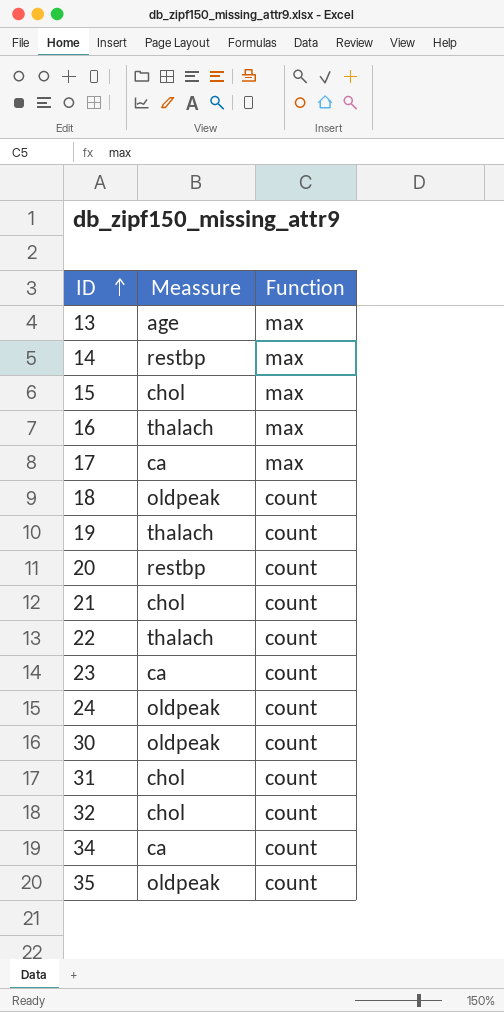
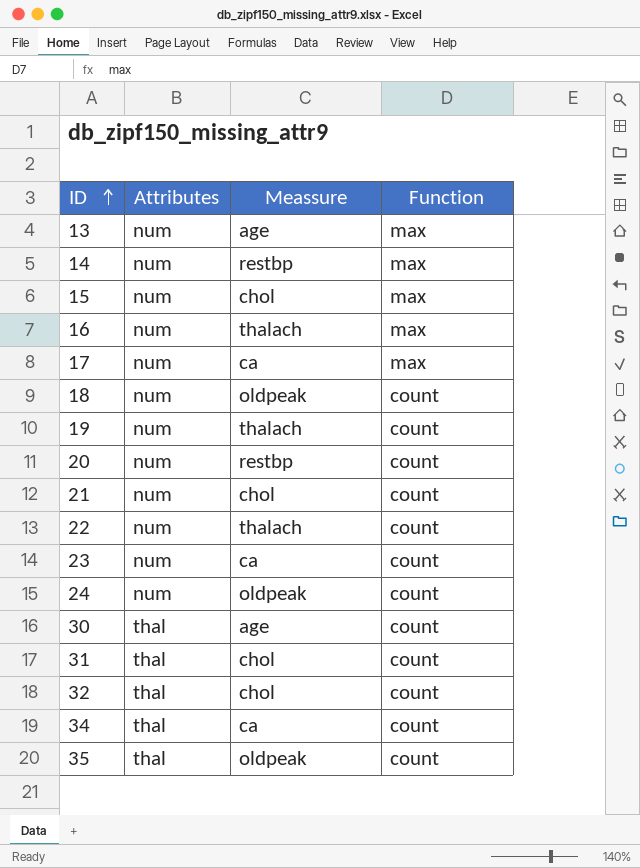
column Attributes | position: none -> 2
30 | Meassure: oldpeak -> age

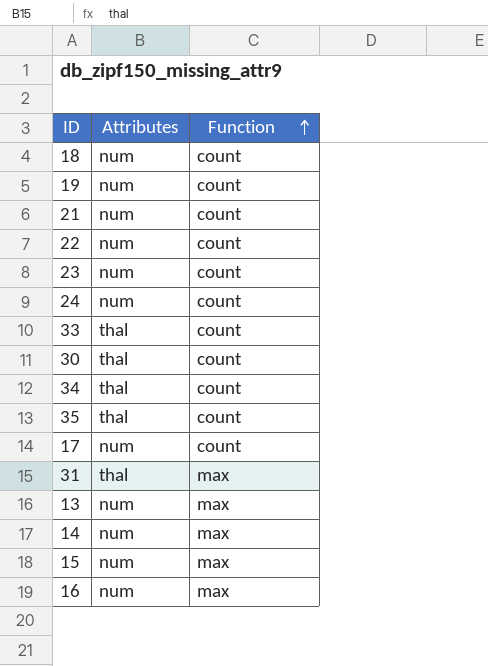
row order: ID ascending -> Function ascending
column Meassure | position: 3 -> none
row 20: num | restbp | count -> none
row 32: thal | chol | count -> none
row 33: none -> thal | count
17 | Function: max -> count
31 | Function: count -> max

